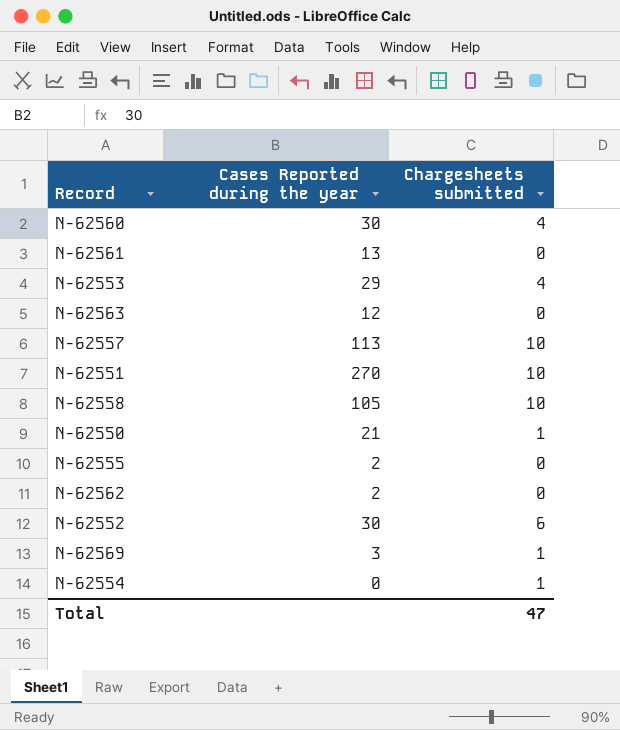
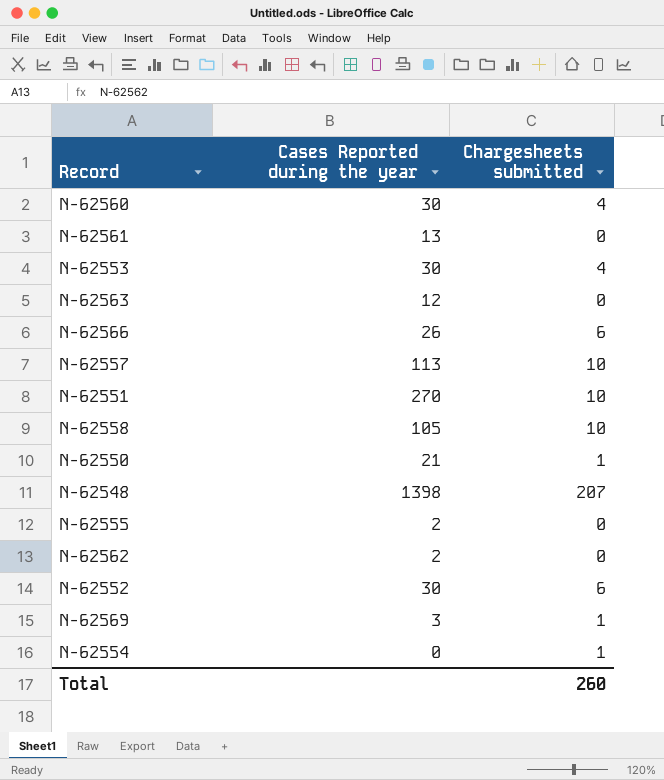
N-62553 | Cases Reported during the year: 29 -> 30
row N-62566: none -> 26 | 6
row N-62548: none -> 1398 | 207
Total | Chargesheets submitted: 47 -> 260

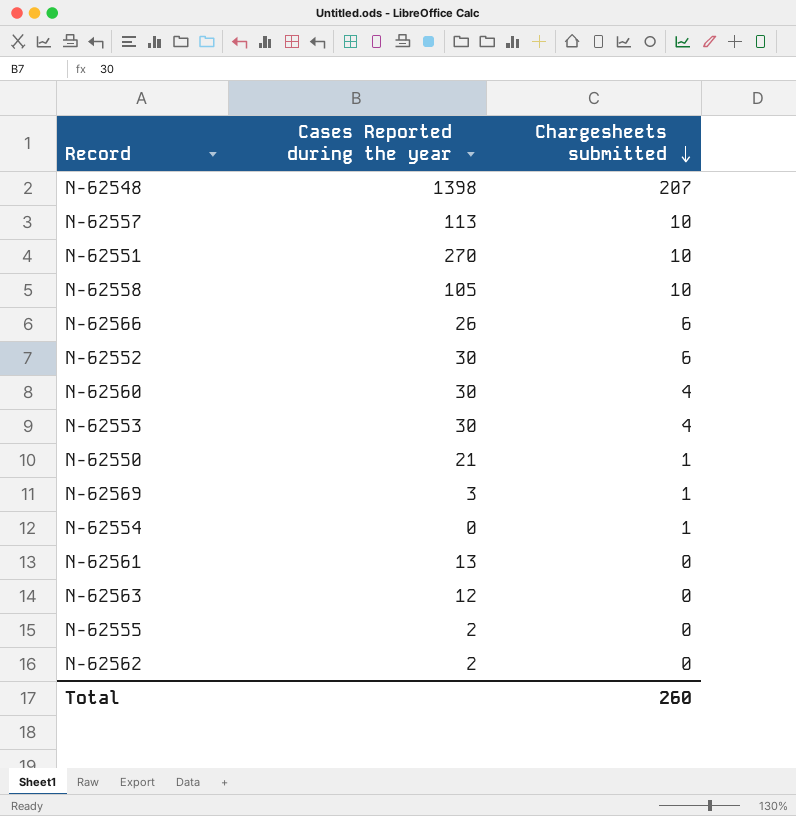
row order: none -> Chargesheets submitted descending

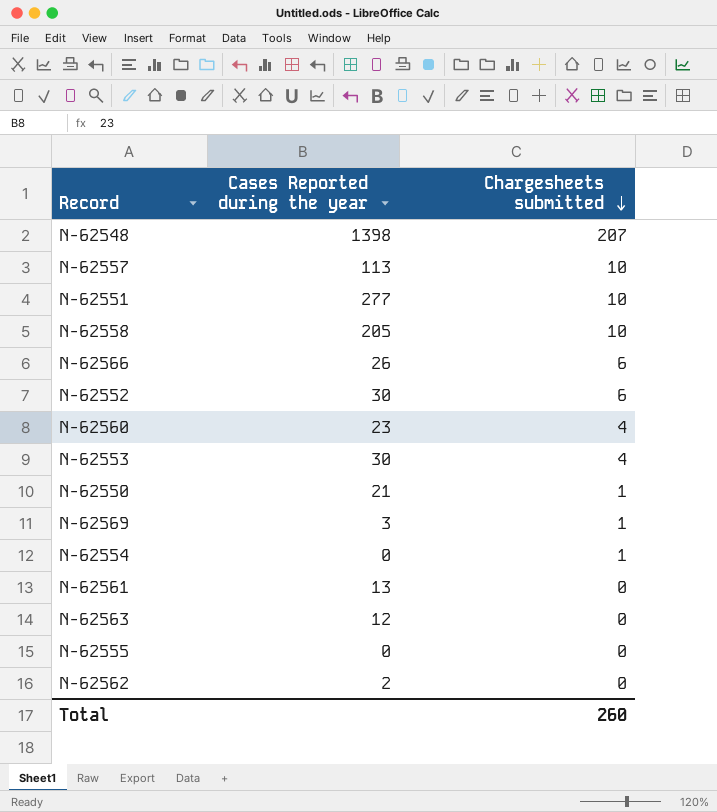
N-62551 | Cases Reported during the year: 270 -> 277
N-62558 | Cases Reported during the year: 105 -> 205
N-62560 | Cases Reported during the year: 30 -> 23
N-62555 | Cases Reported during the year: 2 -> 0

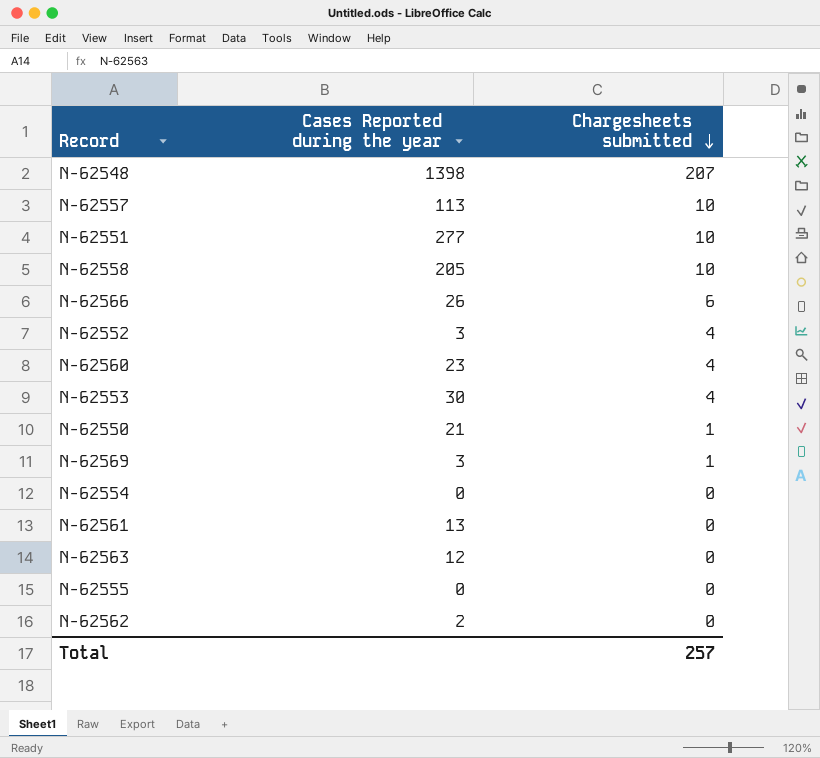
N-62552 | Cases Reported during the year: 30 -> 3
N-62552 | Chargesheets submitted: 6 -> 4
N-62554 | Chargesheets submitted: 1 -> 0
Total | Chargesheets submitted: 260 -> 257

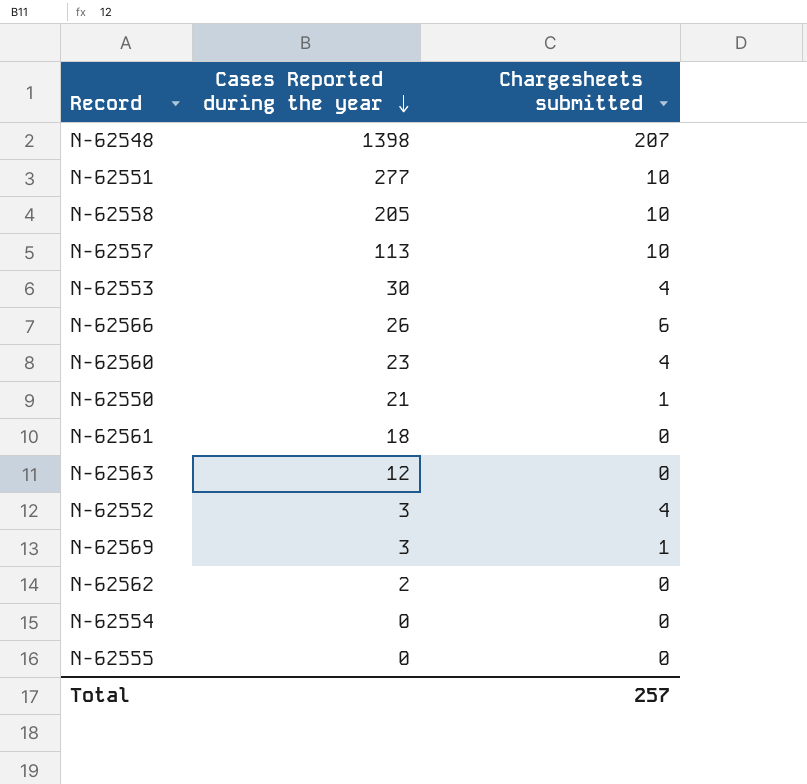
row order: Chargesheets submitted descending -> Cases Reported during the year descending
N-62561 | Cases Reported during the year: 13 -> 18

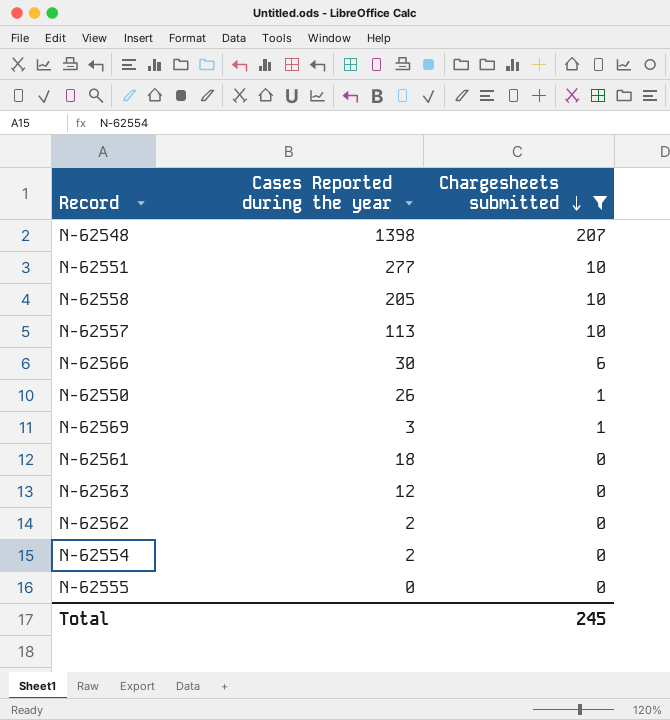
filter: none -> Chargesheets submitted != 4
row order: Cases Reported during the year descending -> Chargesheets submitted descending
N-62566 | Cases Reported during the year: 26 -> 30
N-62550 | Cases Reported during the year: 21 -> 26
N-62554 | Cases Reported during the year: 0 -> 2
Total | Chargesheets submitted: 257 -> 245

